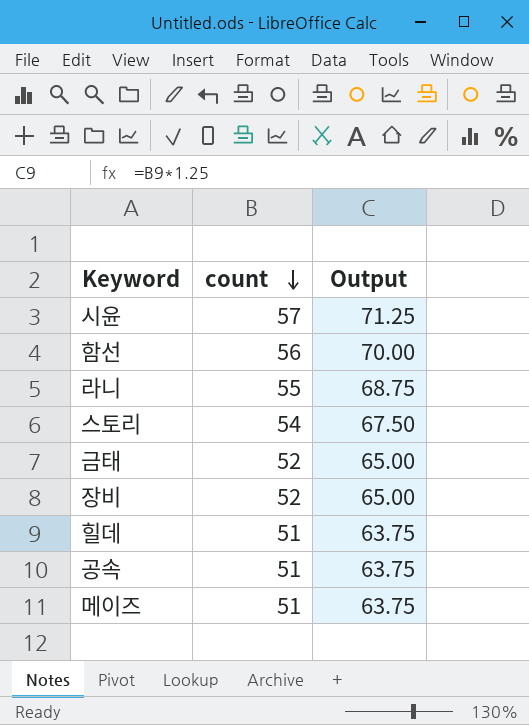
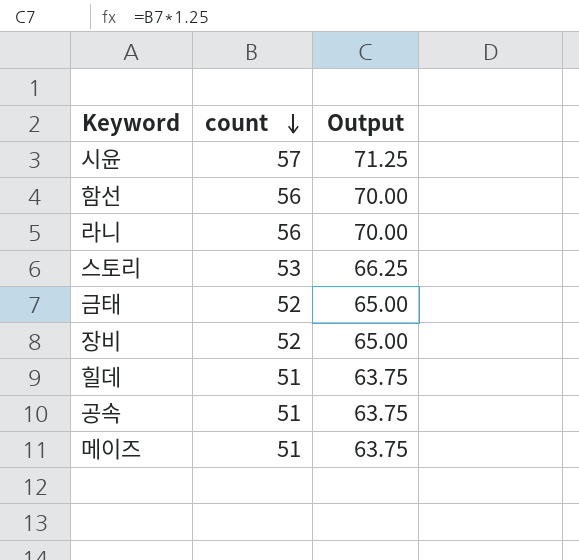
라니 | count: 55 -> 56
라니 | Output: 68.75 -> 70.00
스토리 | count: 54 -> 53
스토리 | Output: 67.50 -> 66.25

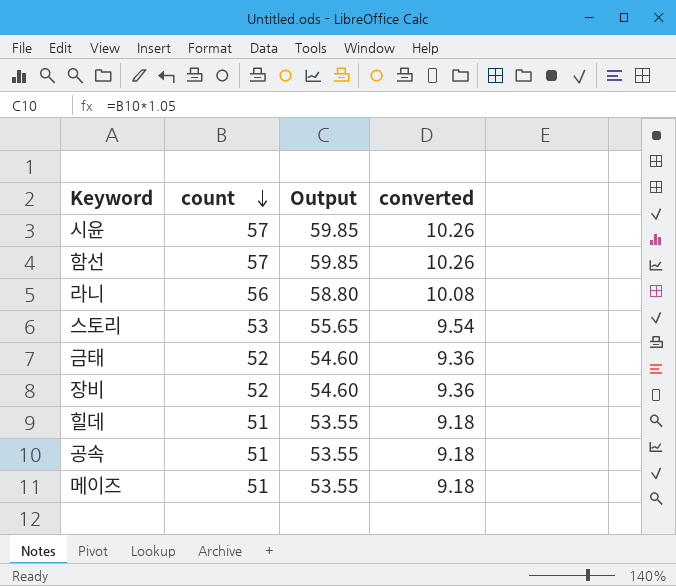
column Output | formula: [count] * 1.25 -> [count] * 1.05
column converted | formula: none -> [count] * 0.18
함선 | count: 56 -> 57

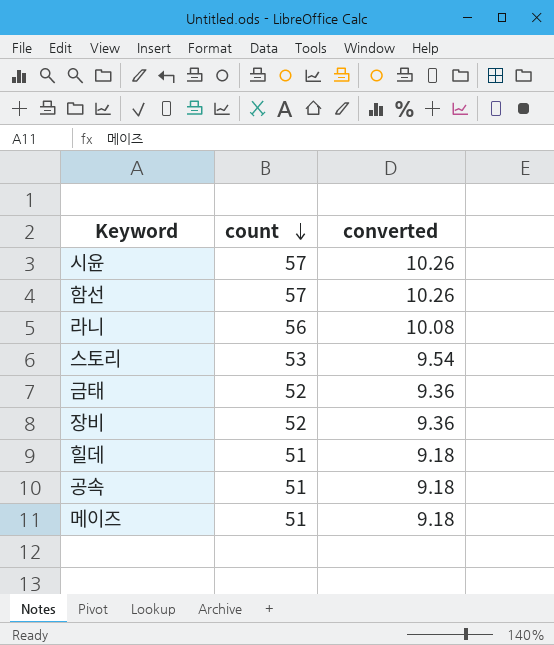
column Output | formula: [count] * 1.05 -> none

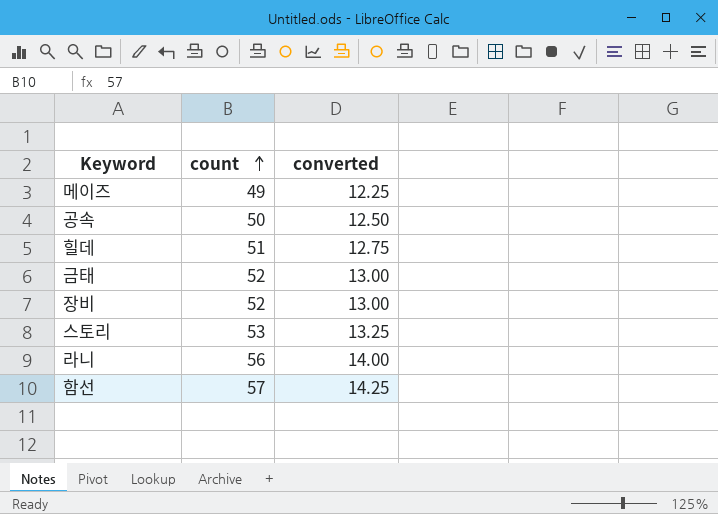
row order: count descending -> count ascending
column converted | formula: [count] * 0.18 -> [count] * 0.25
row 시윤: 57 | 10.26 -> none
메이즈 | count: 51 -> 49
공속 | count: 51 -> 50

